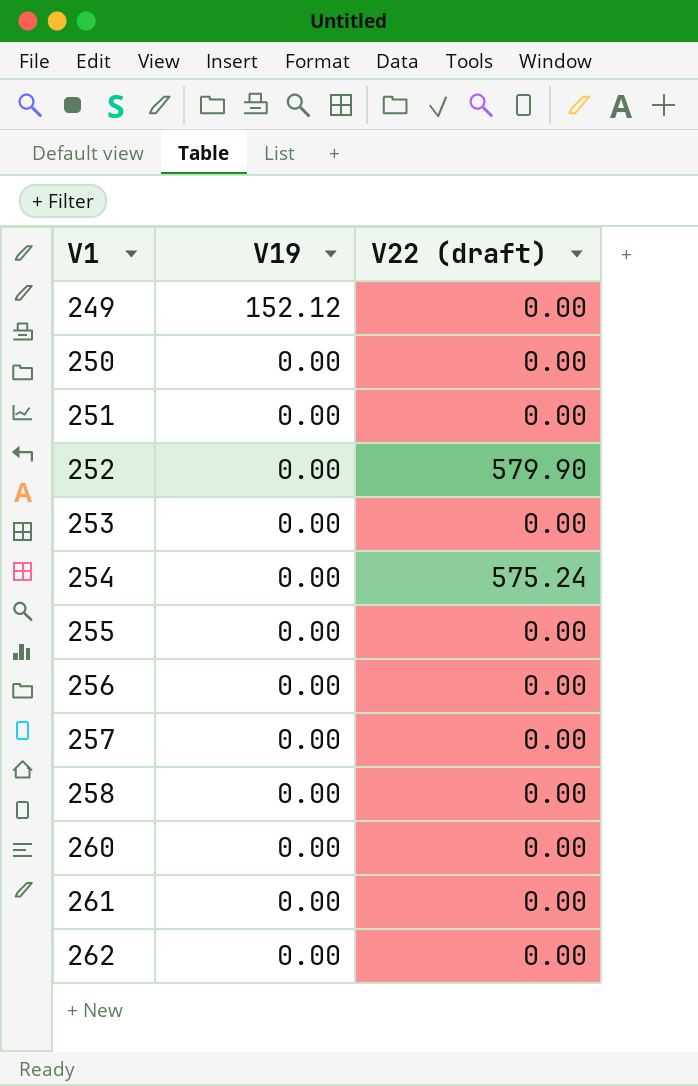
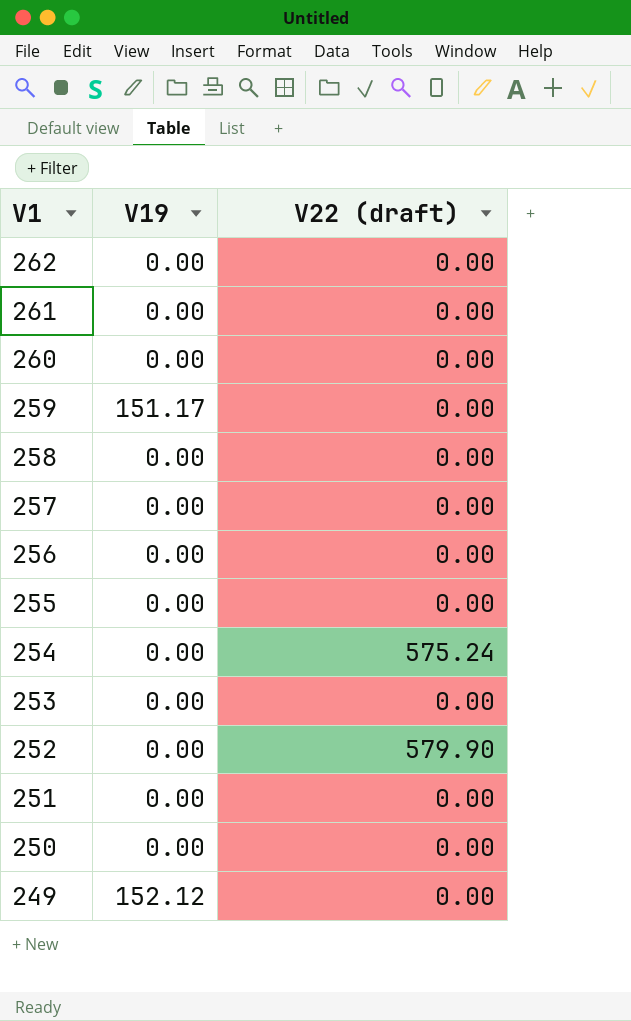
row order: V1 ascending -> V1 descending
row 259: none -> 151.17 | 0.00

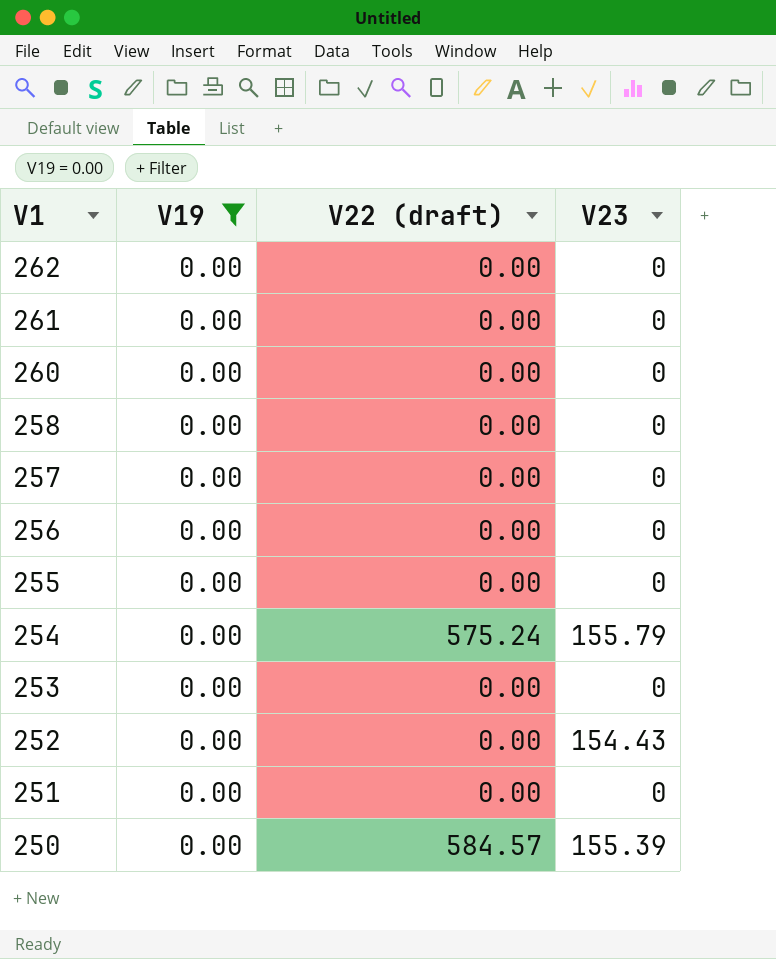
filter: none -> V19 = 0.00
column V23 | position: none -> 4
252 | V22 (draft): 579.90 -> 0.00
250 | V22 (draft): 0.00 -> 584.57

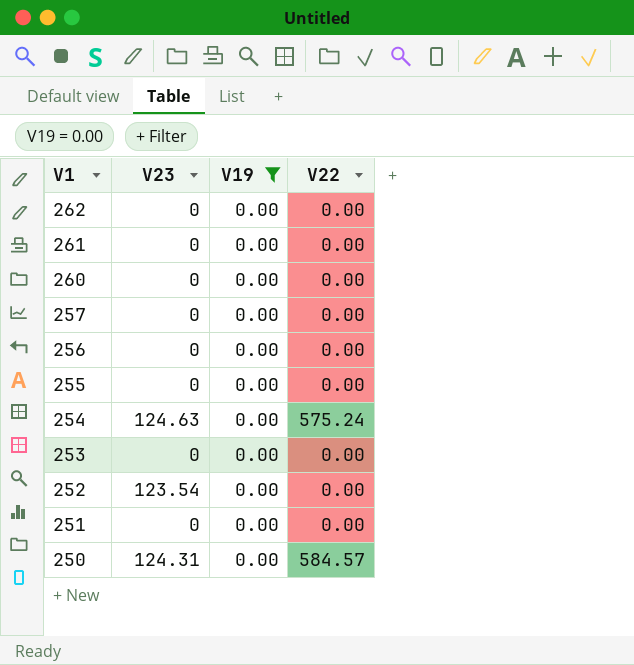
column V23 | position: 4 -> 2
column name: V22 (draft) -> V22
row 258: 0.00 | 0.00 | 0 -> none
254 | V23: 155.79 -> 124.63
252 | V23: 154.43 -> 123.54
250 | V23: 155.39 -> 124.31

